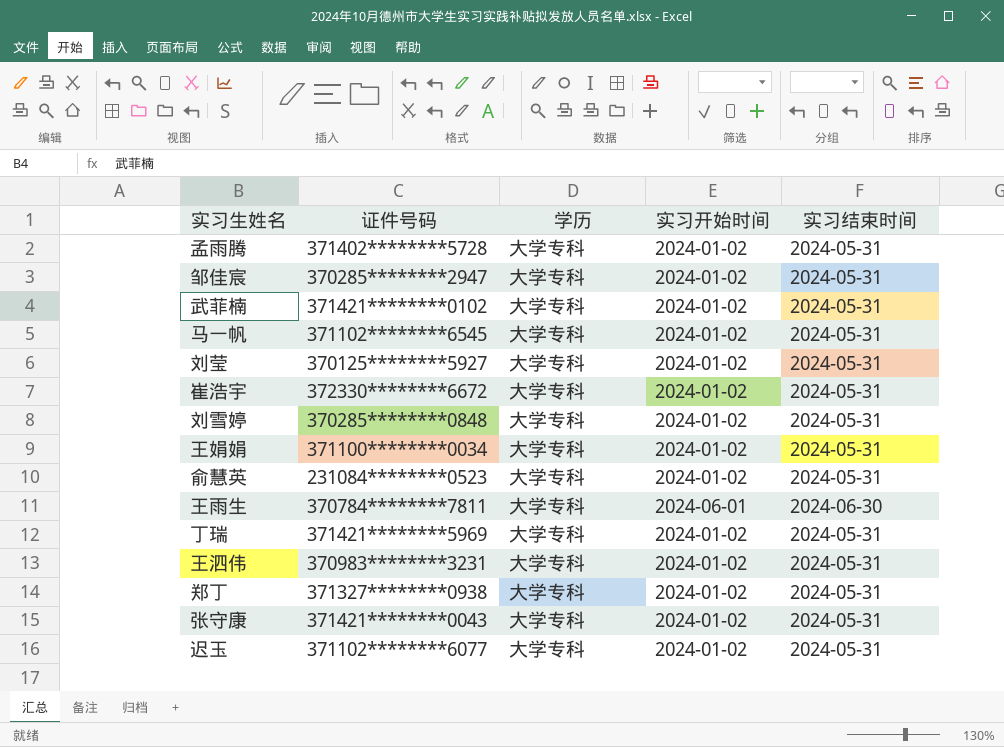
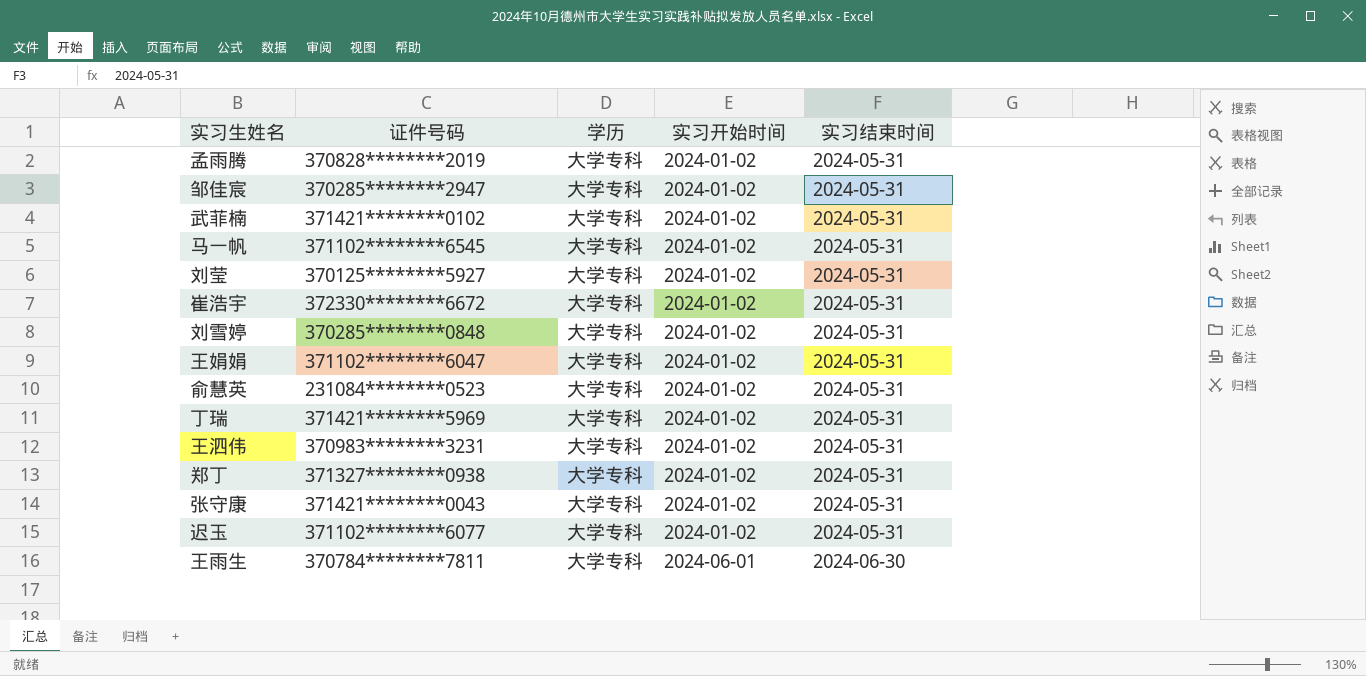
row order: none -> 实习开始时间 ascending
孟雨腾 | 证件号码: 371402********5728 -> 370828********2019
王娟娟 | 证件号码: 371100********0034 -> 371102********6047

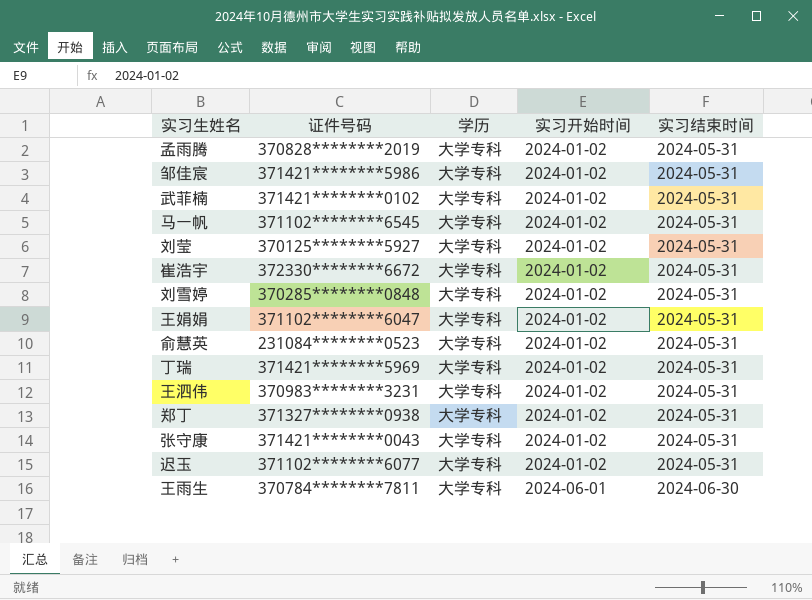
邹佳宸 | 证件号码: 370285********2947 -> 371421********5986

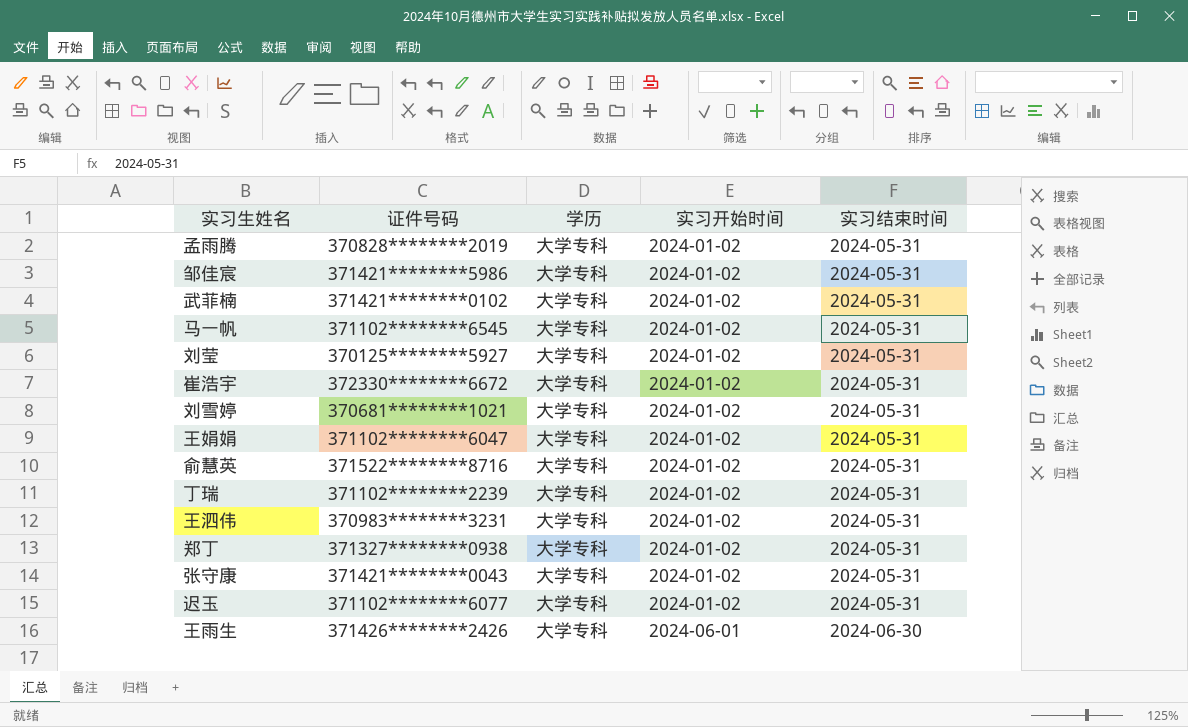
刘雪婷 | 证件号码: 370285********0848 -> 370681********1021
俞慧英 | 证件号码: 231084********0523 -> 371522********8716
丁瑞 | 证件号码: 371421********5969 -> 371102********2239
王雨生 | 证件号码: 370784********7811 -> 371426********2426

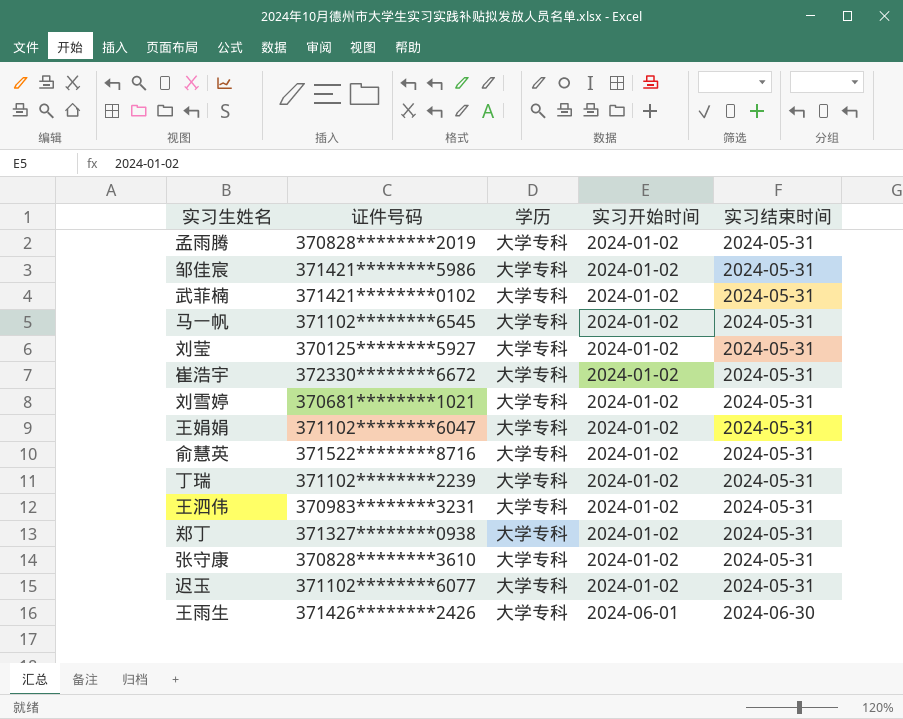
张守康 | 证件号码: 371421********0043 -> 370828********3610

